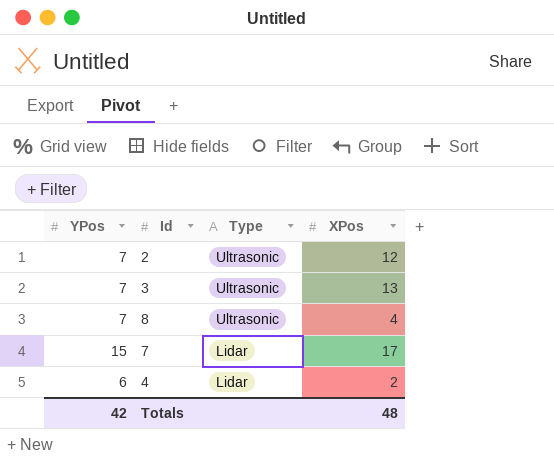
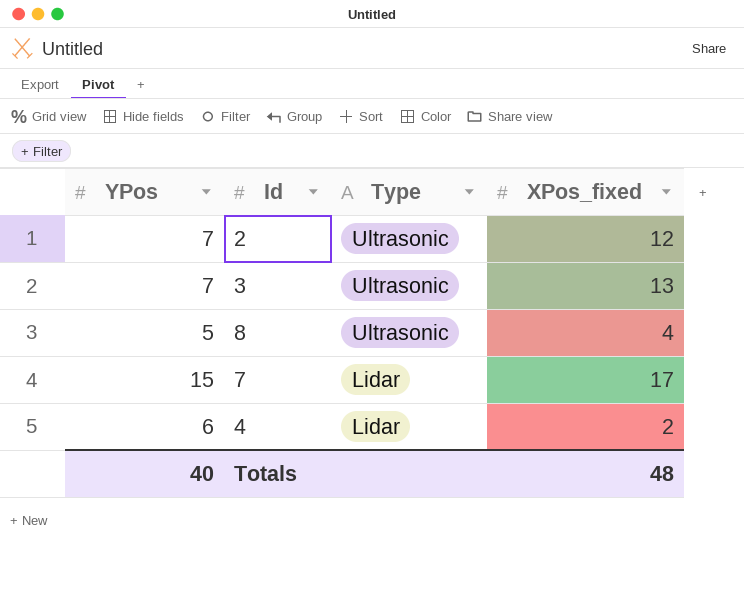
column name: XPos -> XPos_fixed
8 | YPos: 7 -> 5
Totals | YPos: 42 -> 40

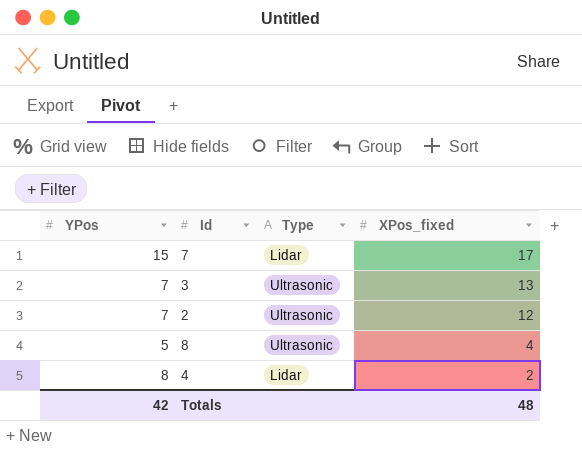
row order: Type descending -> XPos_fixed descending
4 | YPos: 6 -> 8
Totals | YPos: 40 -> 42

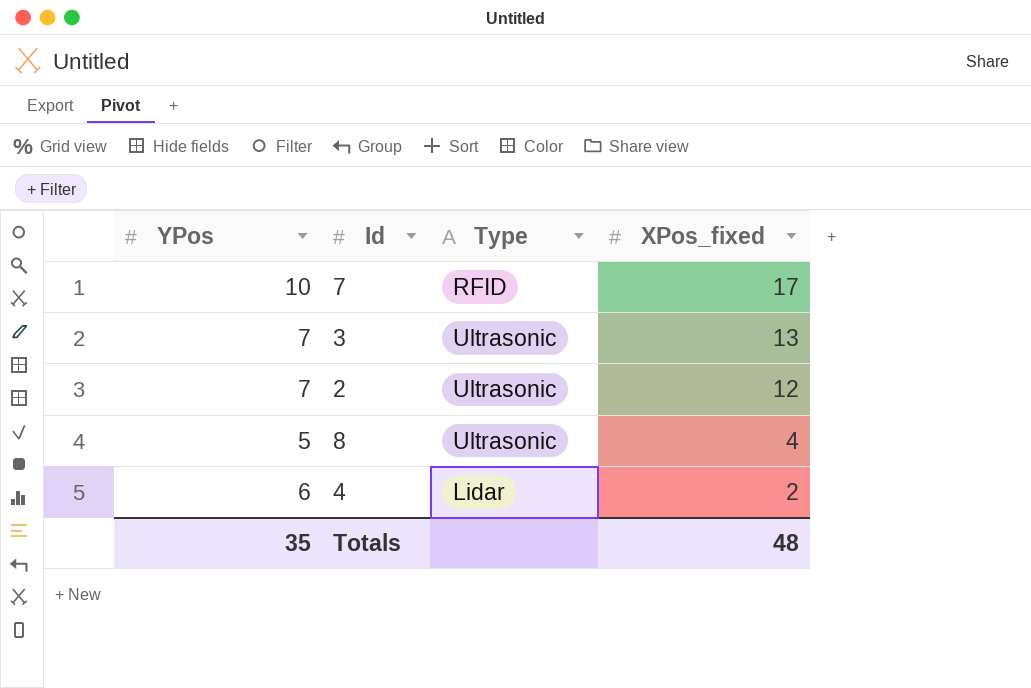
7 | YPos: 15 -> 10
7 | Type: Lidar -> RFID
4 | YPos: 8 -> 6
Totals | YPos: 42 -> 35

